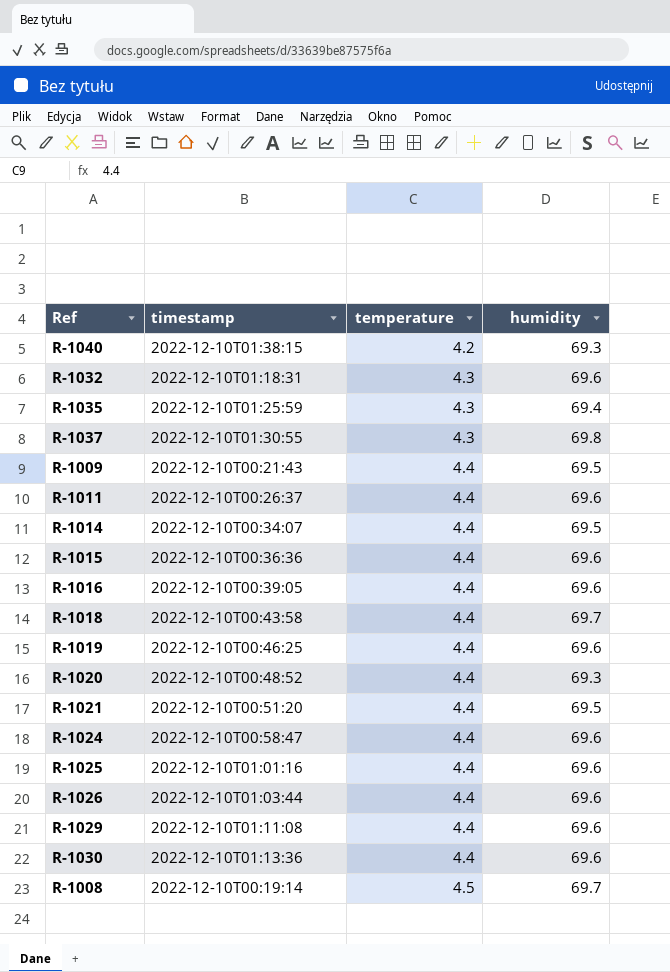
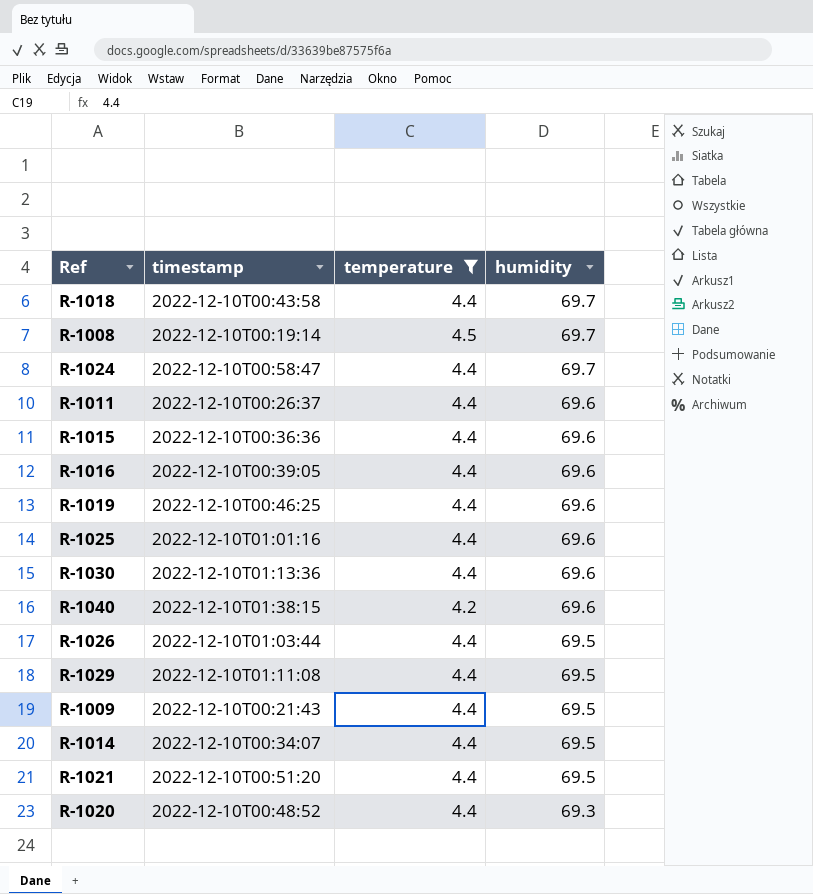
filter: none -> temperature != 4.3
row order: temperature ascending -> humidity descending
R-1024 | humidity: 69.6 -> 69.7
R-1040 | humidity: 69.3 -> 69.6
R-1026 | humidity: 69.6 -> 69.5
R-1029 | humidity: 69.6 -> 69.5

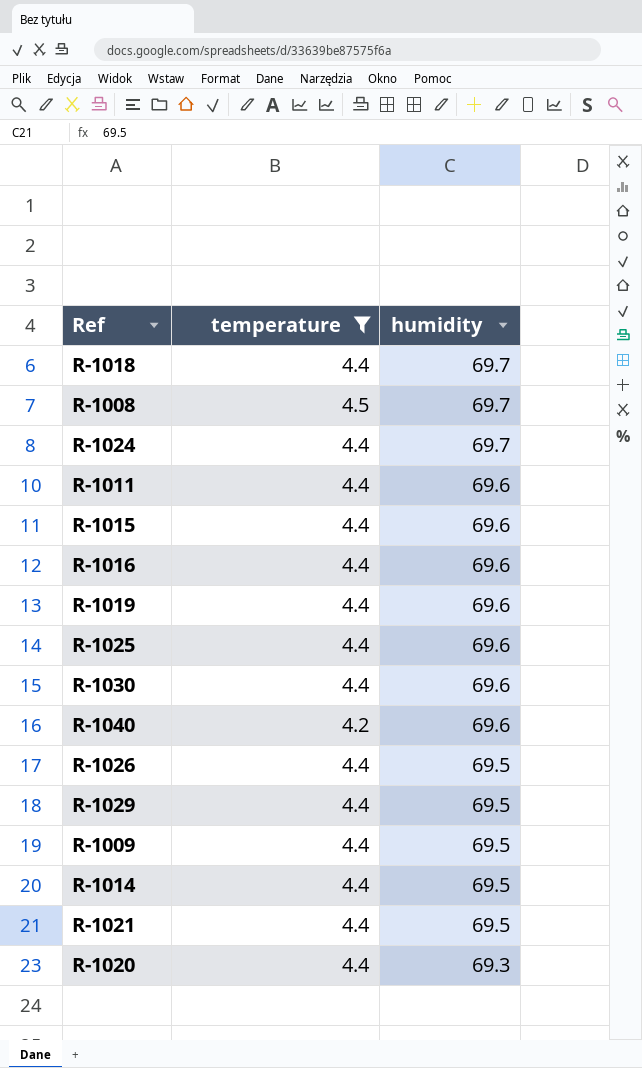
column timestamp | position: 2 -> none

